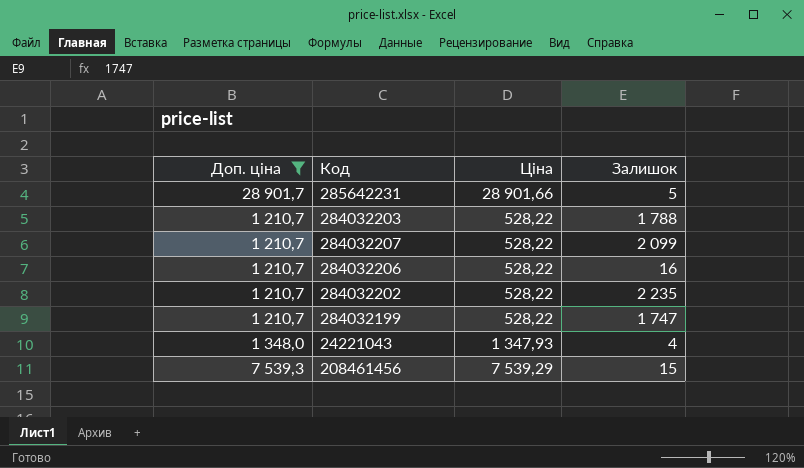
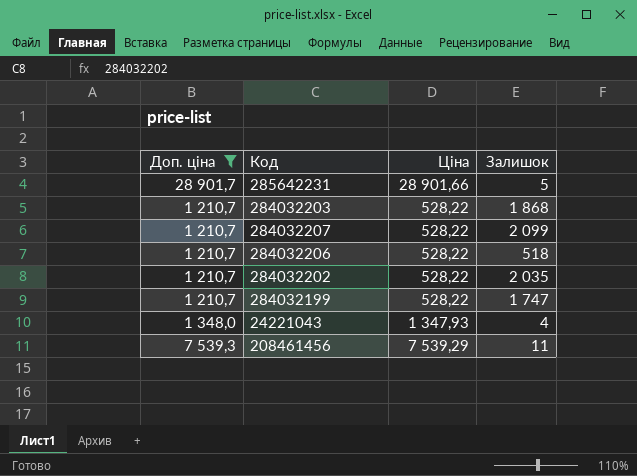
284032203 | Залишок: 1 788 -> 1 868
284032206 | Залишок: 16 -> 518
284032202 | Залишок: 2 235 -> 2 035
208461456 | Залишок: 15 -> 11

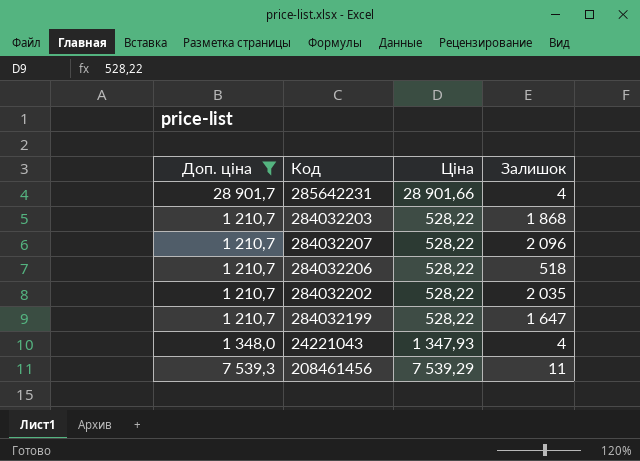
285642231 | Залишок: 5 -> 4
284032207 | Залишок: 2 099 -> 2 096
284032199 | Залишок: 1 747 -> 1 647

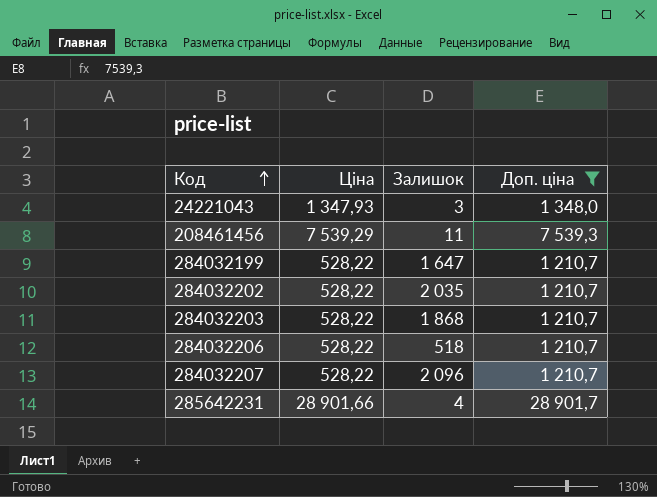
row order: none -> Код ascending
column Доп. ціна | position: 1 -> 4
24221043 | Залишок: 4 -> 3

